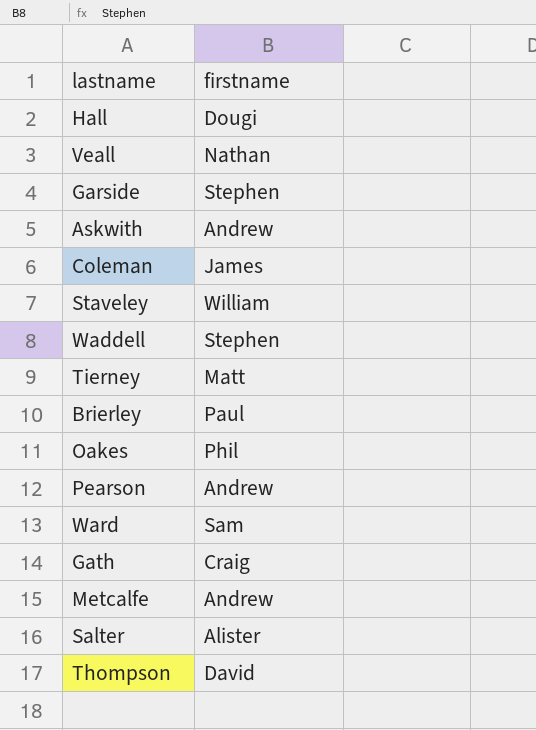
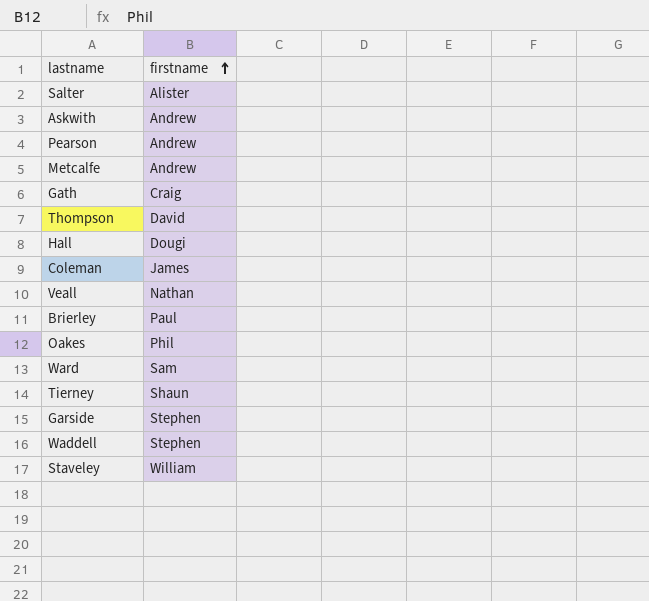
row order: none -> firstname ascending
Tierney | firstname: Matt -> Shaun

